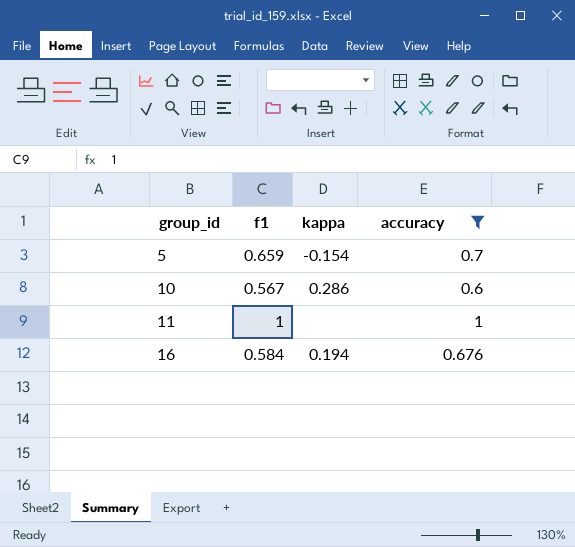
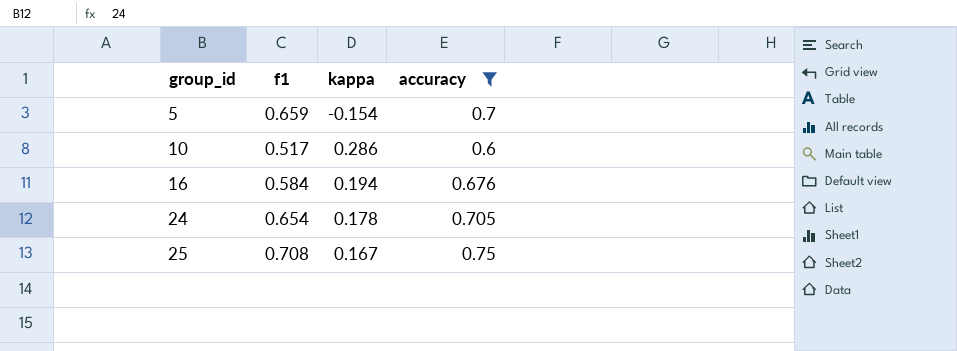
row 11: 1 | none | 1 -> none
10 | f1: 0.567 -> 0.517
row 24: none -> 0.654 | 0.178 | 0.705
row 25: none -> 0.708 | 0.167 | 0.75

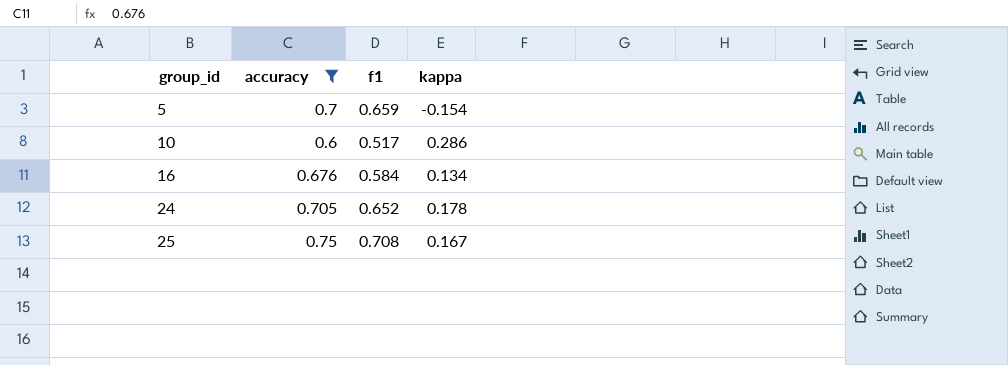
column accuracy | position: 4 -> 2
16 | kappa: 0.194 -> 0.134
24 | f1: 0.654 -> 0.652

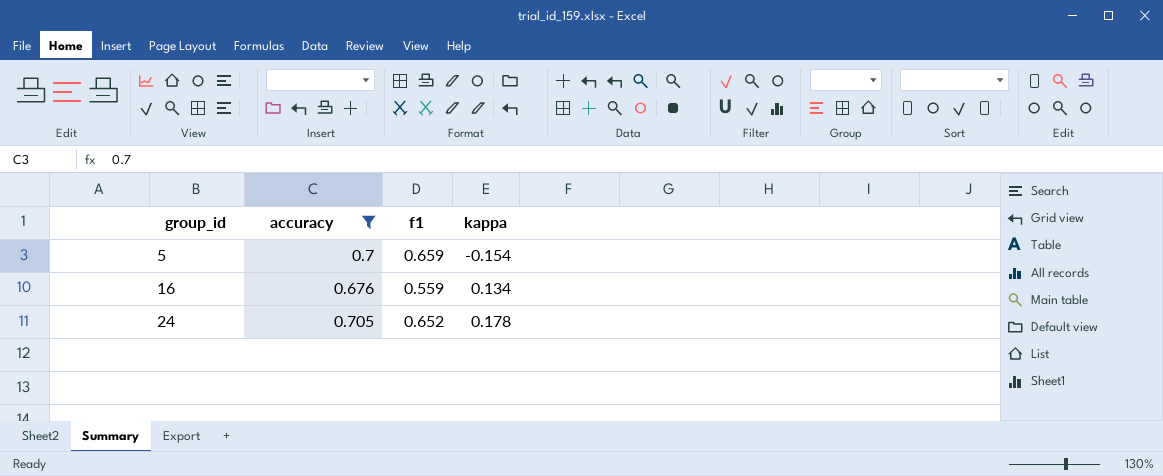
row 10: 0.6 | 0.517 | 0.286 -> none
row 25: 0.75 | 0.708 | 0.167 -> none
16 | f1: 0.584 -> 0.559

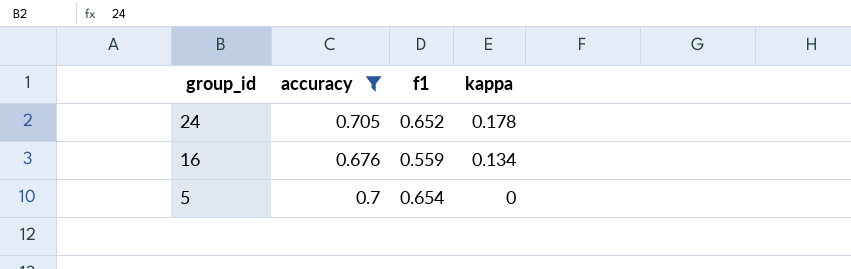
row order: group_id ascending -> group_id descending
5 | f1: 0.659 -> 0.654
5 | kappa: -0.154 -> 0

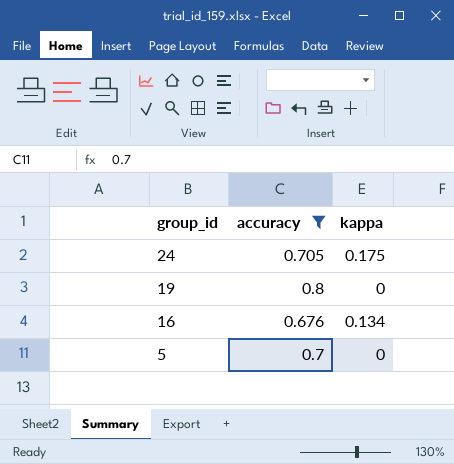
column f1 | position: 3 -> none
24 | kappa: 0.178 -> 0.175
row 19: none -> 0.8 | 0

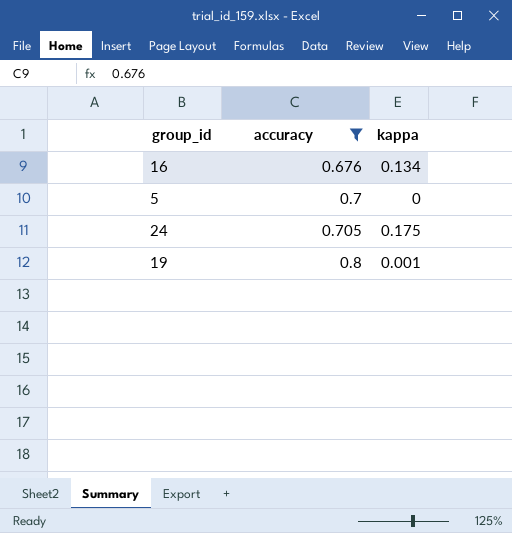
row order: group_id descending -> accuracy ascending
19 | kappa: 0 -> 0.001

